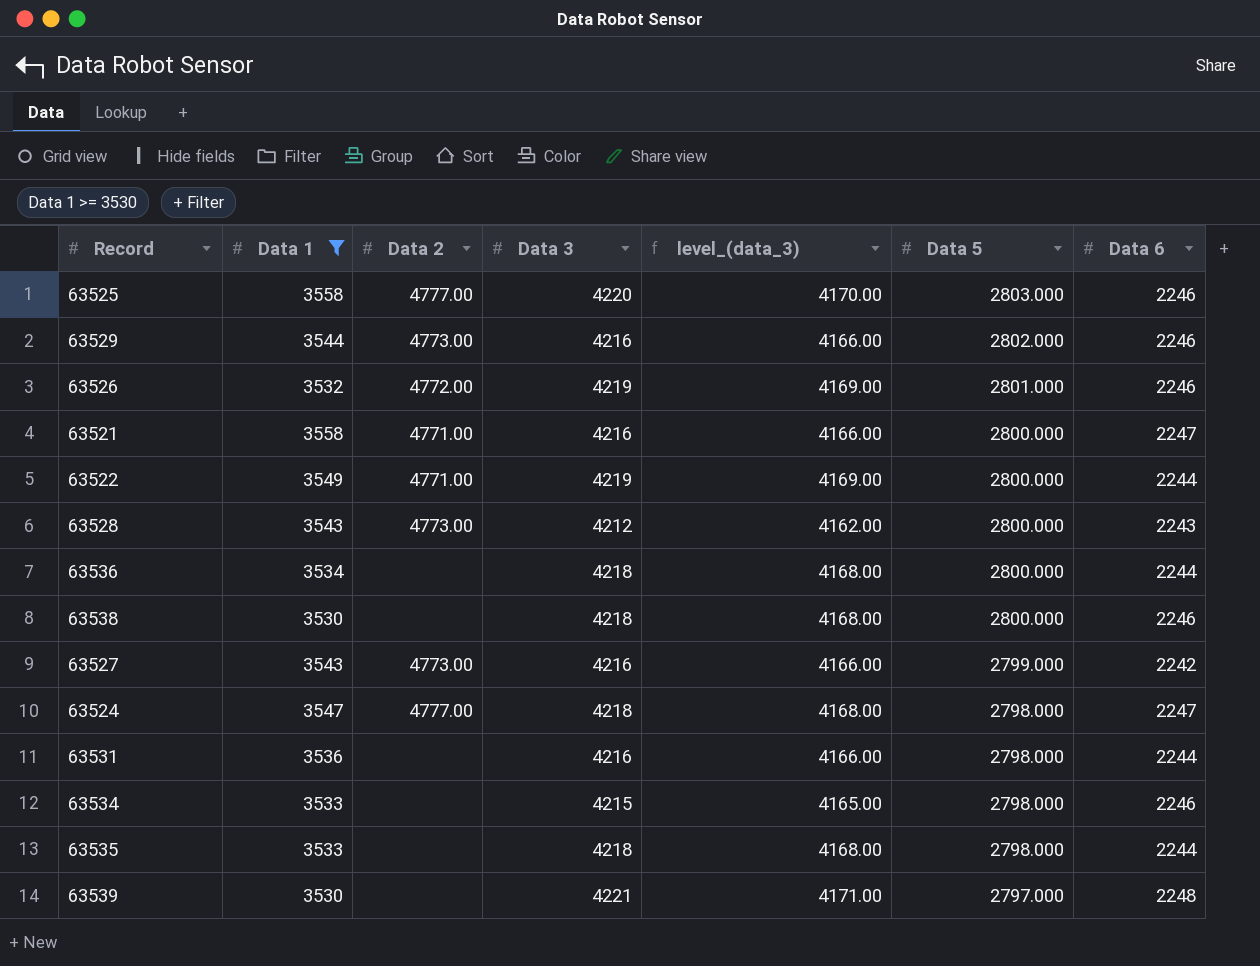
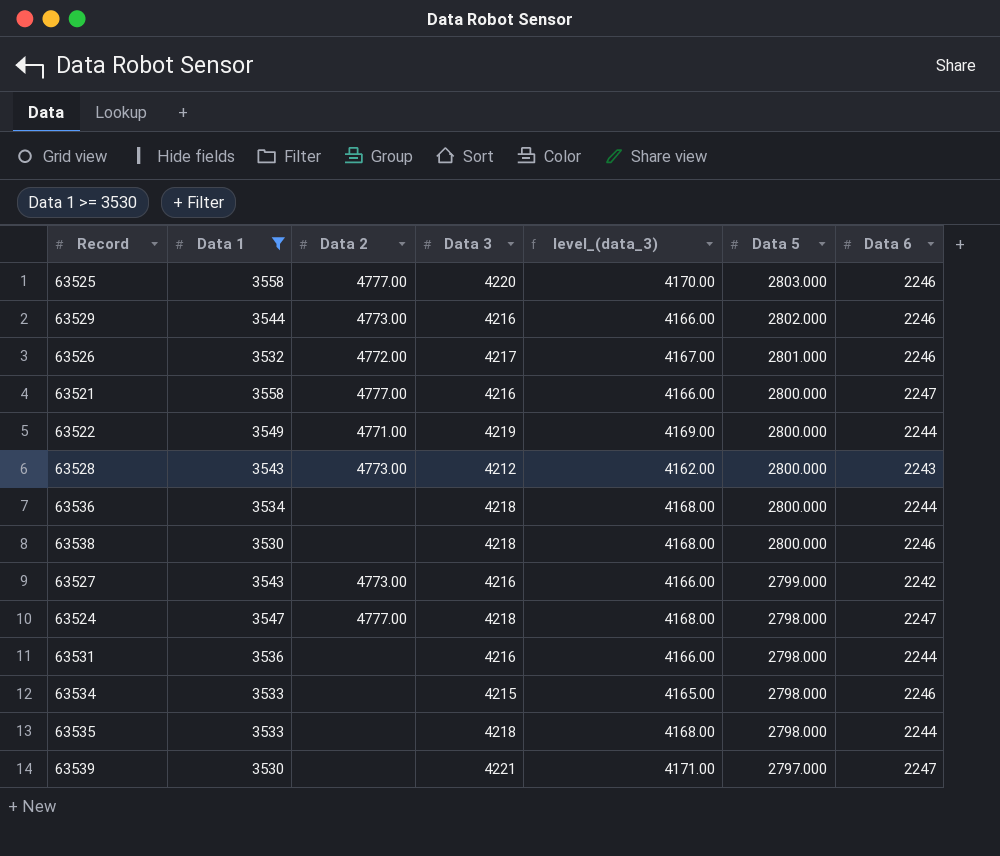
63526 | Data 3: 4219 -> 4217
63526 | level_(data_3): 4169.00 -> 4167.00
63521 | Data 2: 4771.00 -> 4777.00
63539 | Data 6: 2248 -> 2247

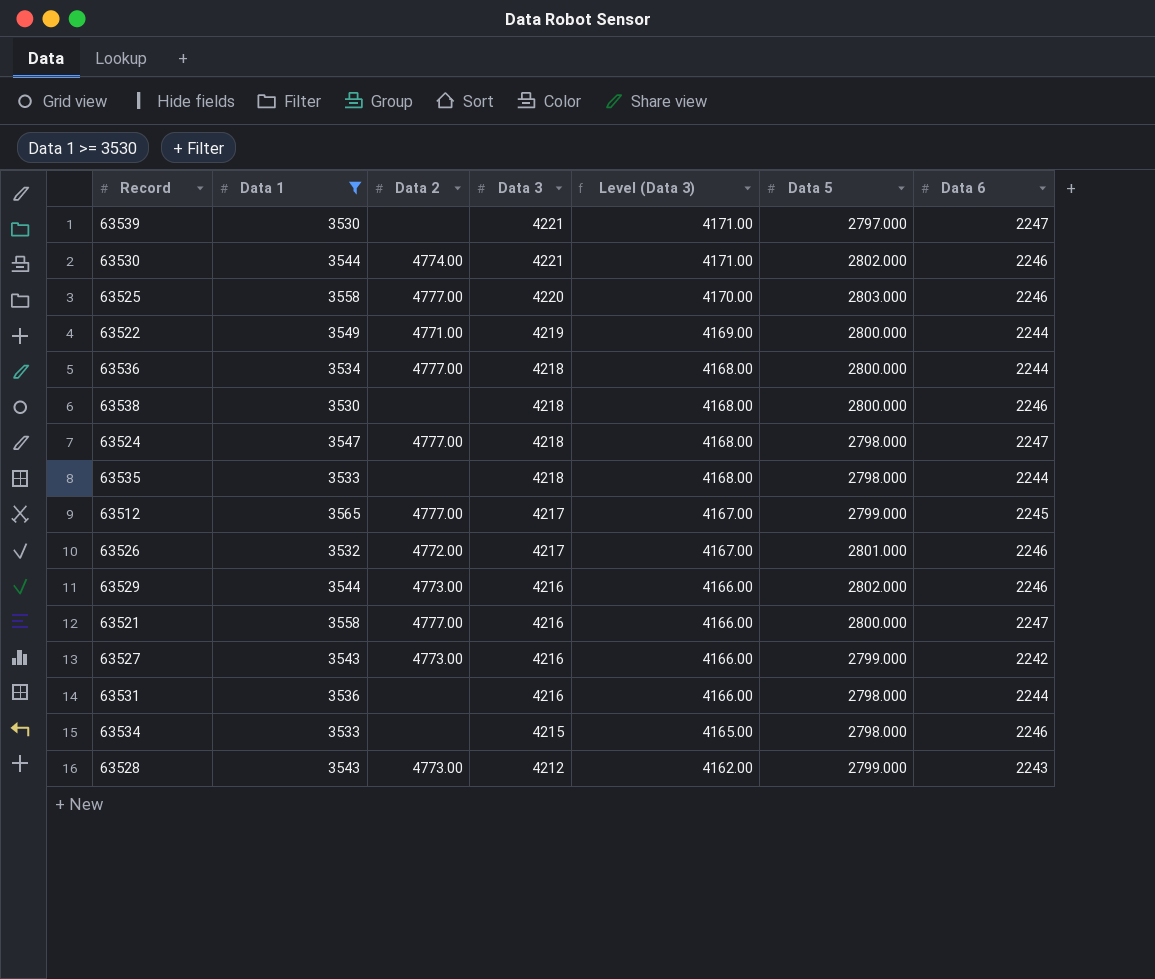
row order: Data 5 descending -> Data 3 descending
column name: level_(data_3) -> Level (Data 3)
row 63530: none -> 3544 | 4774.00 | 4221 | 4171.00 | 2802.000 | 2246
63536 | Data 2: none -> 4777.00
row 63512: none -> 3565 | 4777.00 | 4217 | 4167.00 | 2799.000 | 2245
63528 | Data 5: 2800.000 -> 2799.000

